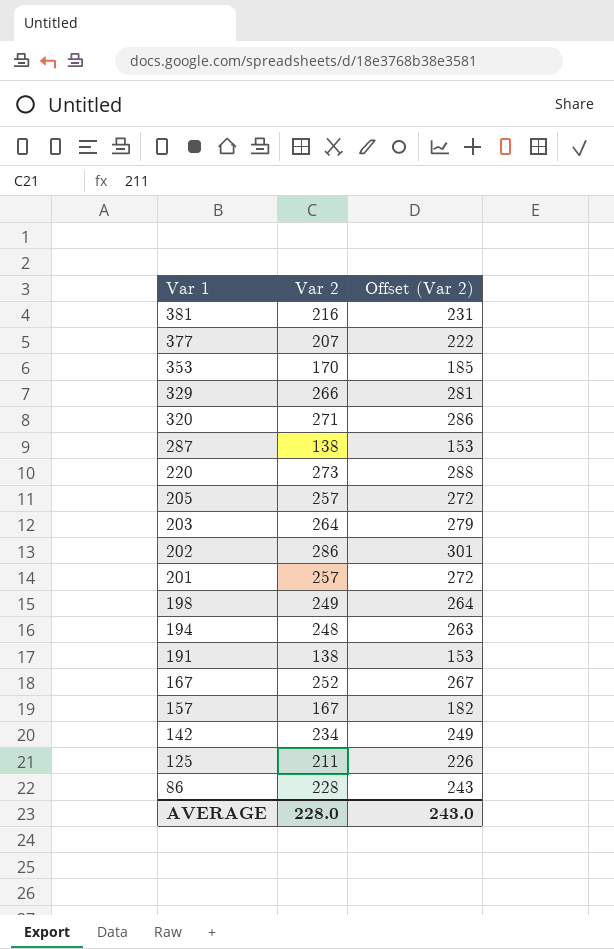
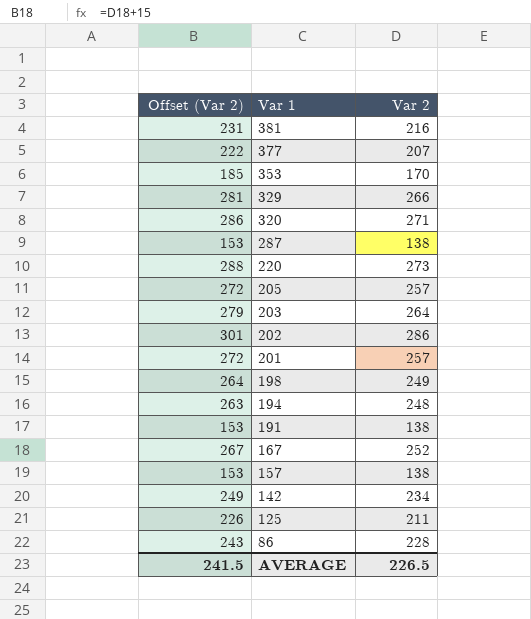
column Offset (Var 2) | position: 3 -> 1
157 | Offset (Var 2): 182 -> 153
157 | Var 2: 167 -> 138
AVERAGE | Offset (Var 2): 243.0 -> 241.5
AVERAGE | Var 2: 228.0 -> 226.5

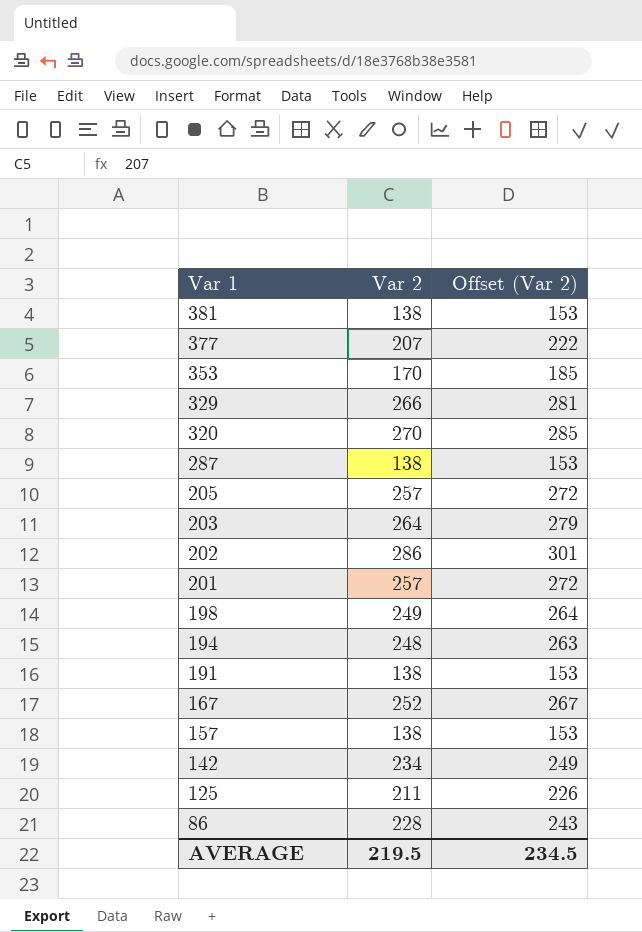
column Offset (Var 2) | position: 1 -> 3
row 220: 288 | 273 -> none
381 | Var 2: 216 -> 138
381 | Offset (Var 2): 231 -> 153
320 | Var 2: 271 -> 270
320 | Offset (Var 2): 286 -> 285
AVERAGE | Var 2: 226.5 -> 219.5
AVERAGE | Offset (Var 2): 241.5 -> 234.5

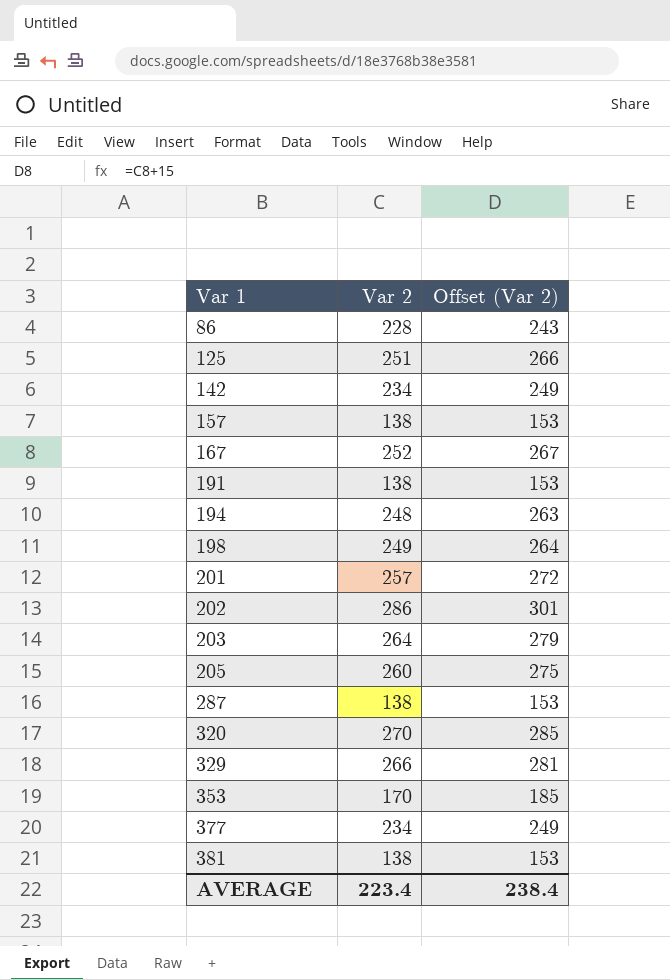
row order: Var 1 descending -> Var 1 ascending
125 | Var 2: 211 -> 251
125 | Offset (Var 2): 226 -> 266
205 | Var 2: 257 -> 260
205 | Offset (Var 2): 272 -> 275
377 | Var 2: 207 -> 234
377 | Offset (Var 2): 222 -> 249
AVERAGE | Var 2: 219.5 -> 223.4
AVERAGE | Offset (Var 2): 234.5 -> 238.4

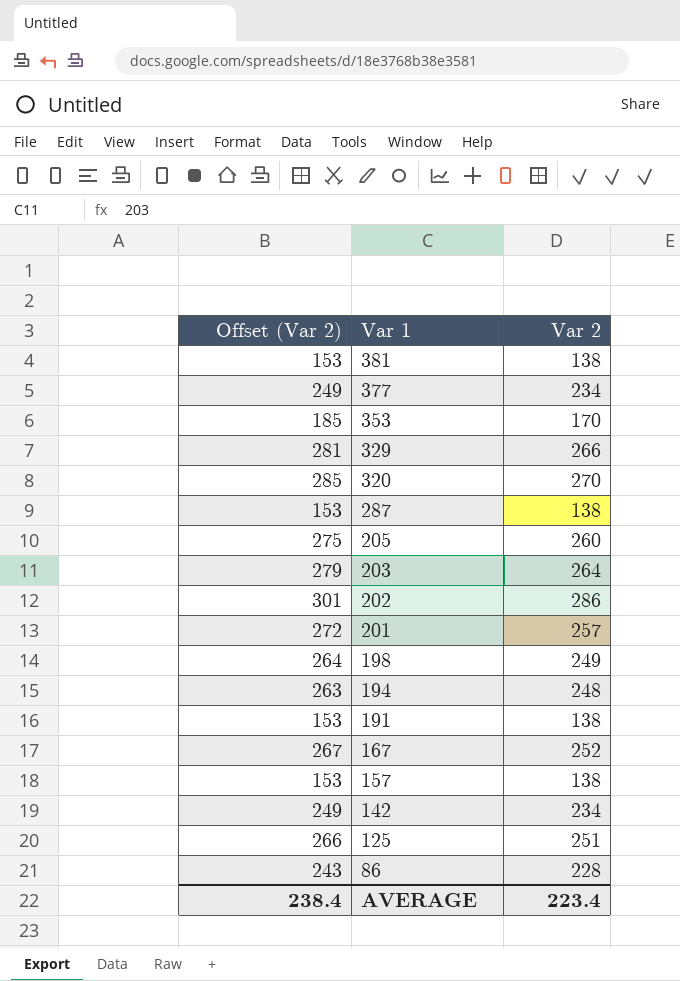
row order: Var 1 ascending -> Var 1 descending
column Offset (Var 2) | position: 3 -> 1

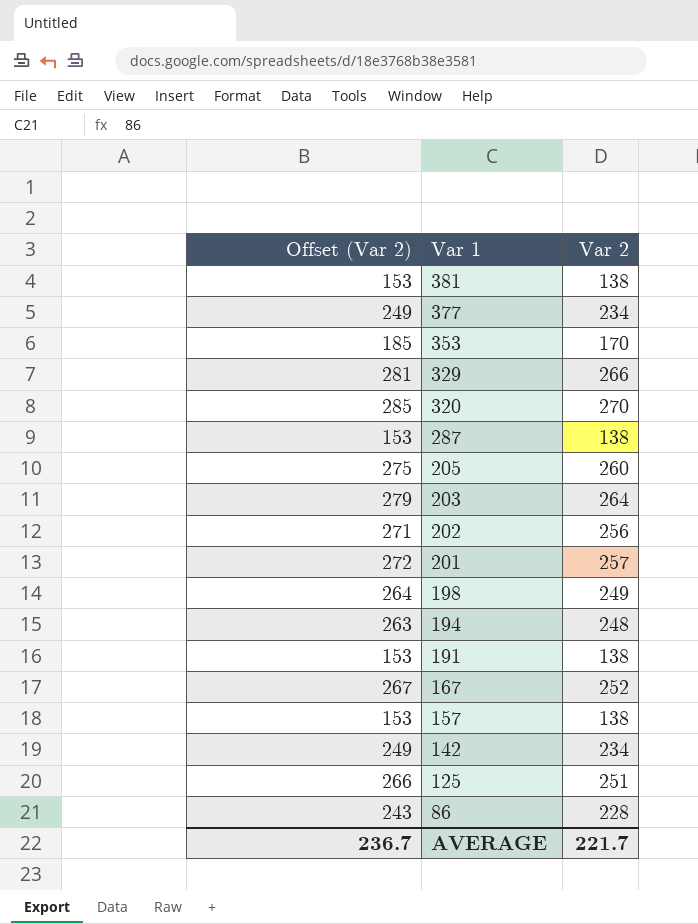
202 | Offset (Var 2): 301 -> 271
202 | Var 2: 286 -> 256
AVERAGE | Offset (Var 2): 238.4 -> 236.7
AVERAGE | Var 2: 223.4 -> 221.7

